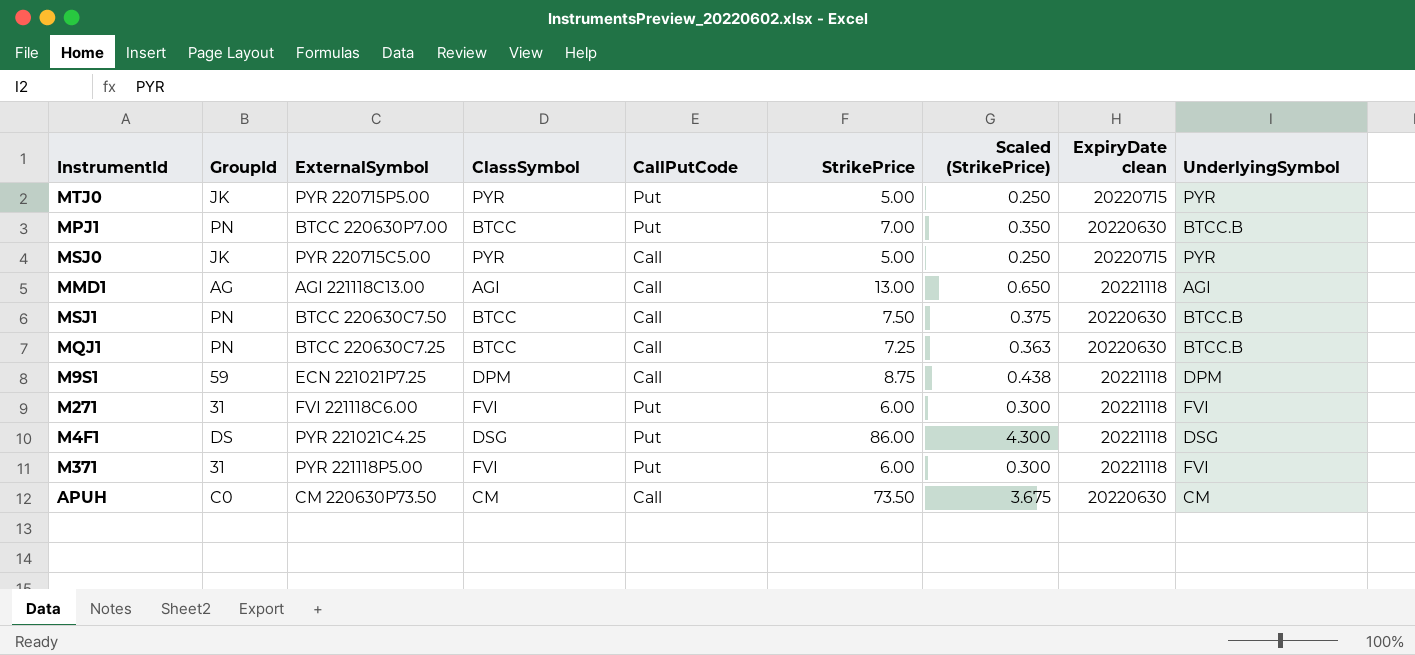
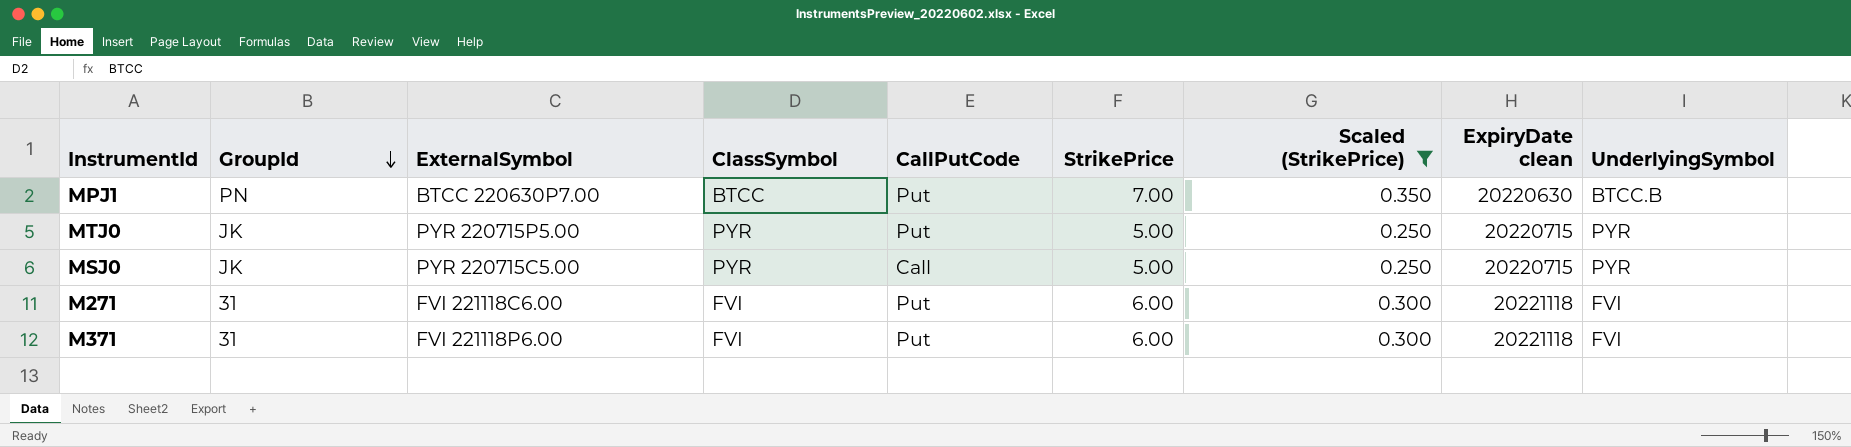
filter: none -> Scaled (StrikePrice) <= 0.350
row order: none -> GroupId descending
M371 | ExternalSymbol: PYR 221118P5.00 -> FVI 221118P6.00

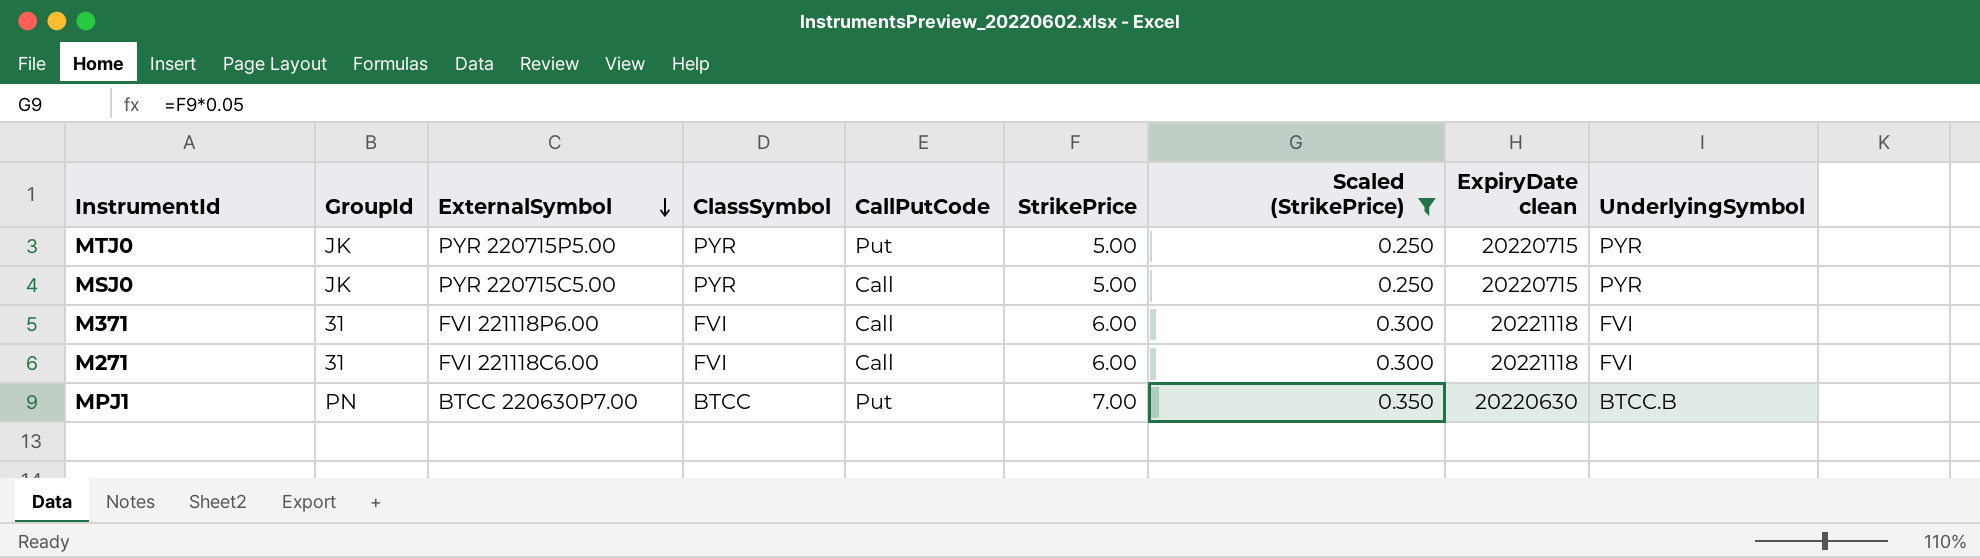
row order: GroupId descending -> ExternalSymbol descending
M371 | CallPutCode: Put -> Call
M271 | CallPutCode: Put -> Call

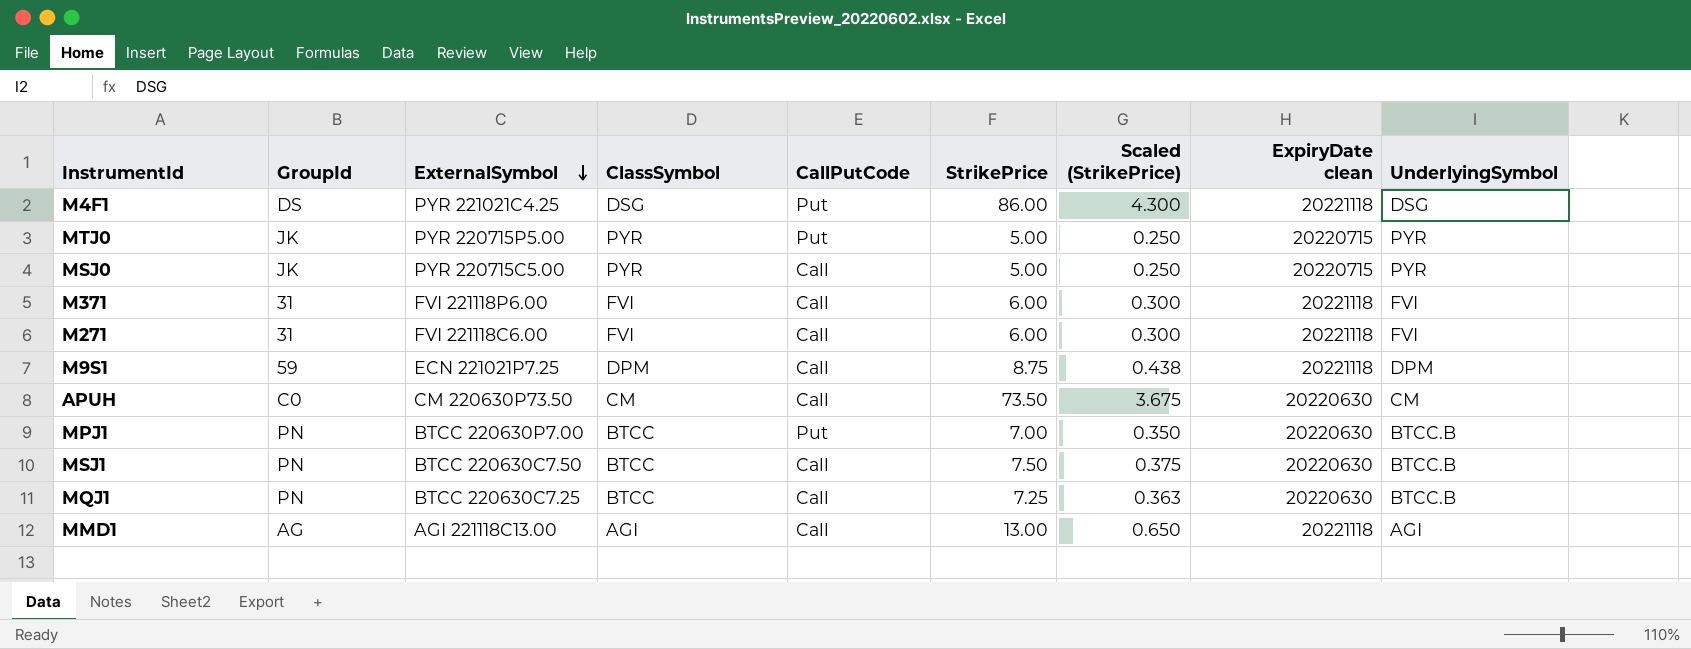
filter: Scaled (StrikePrice) <= 0.350 -> none

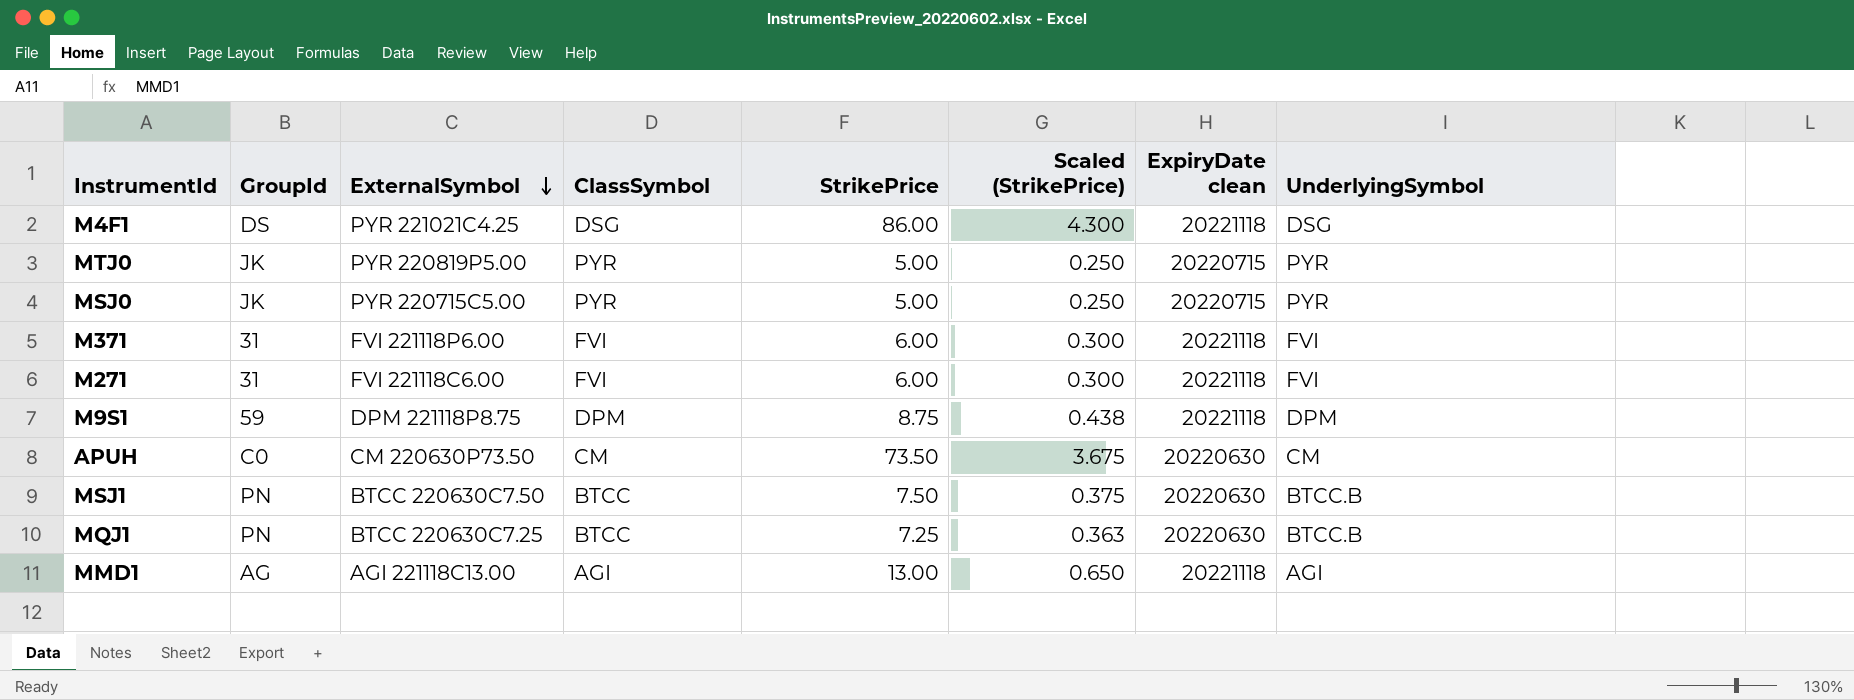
column CallPutCode | position: 5 -> none
row MPJ1: PN | BTCC 220630P7.00 | BTCC | Put | 7.00 | 0.350 | 20220630 | BTCC.B -> none
MTJ0 | ExternalSymbol: PYR 220715P5.00 -> PYR 220819P5.00
M9S1 | ExternalSymbol: ECN 221021P7.25 -> DPM 221118P8.75

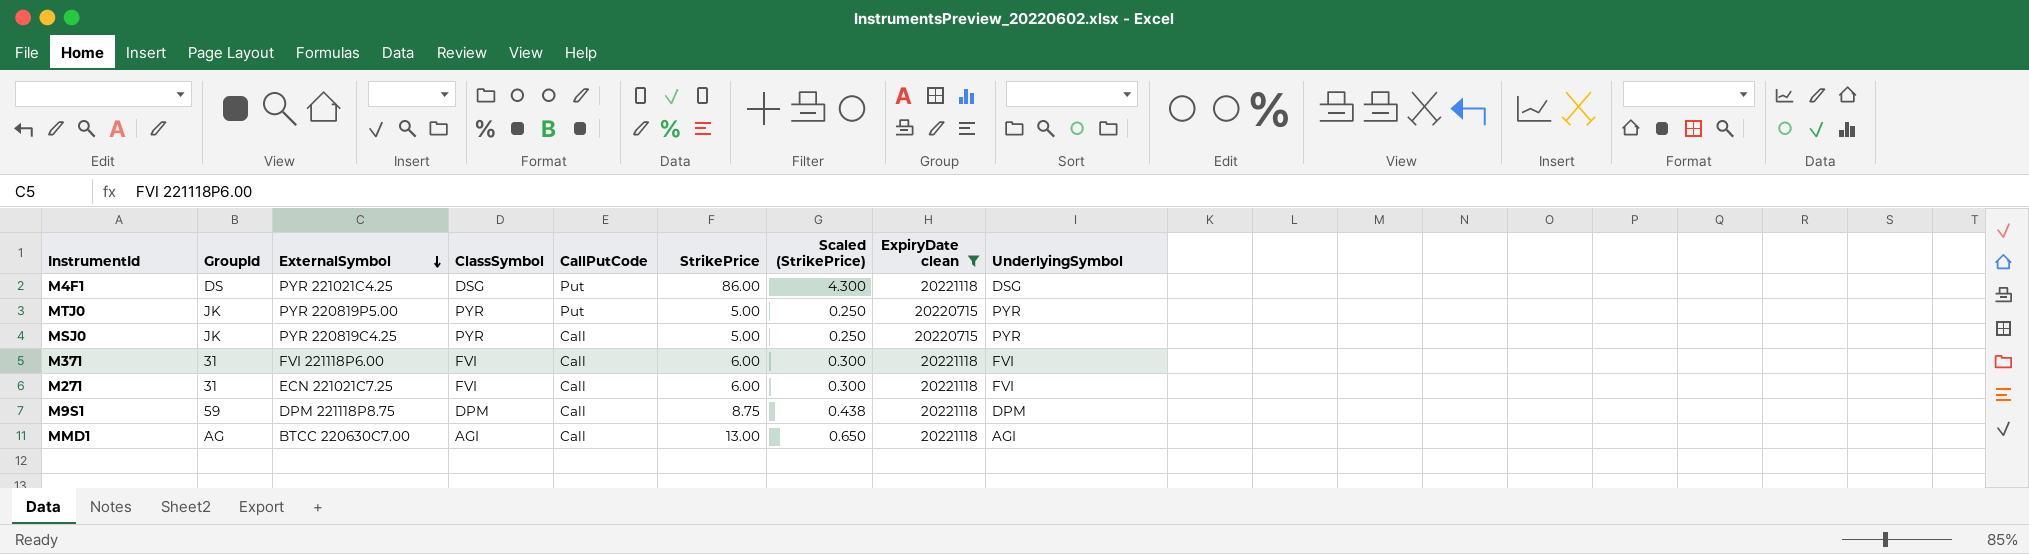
filter: none -> ExpiryDate clean != 20220630
column CallPutCode | position: none -> 5
MSJ0 | ExternalSymbol: PYR 220715C5.00 -> PYR 220819C4.25
M271 | ExternalSymbol: FVI 221118C6.00 -> ECN 221021C7.25
MMD1 | ExternalSymbol: AGI 221118C13.00 -> BTCC 220630C7.00

